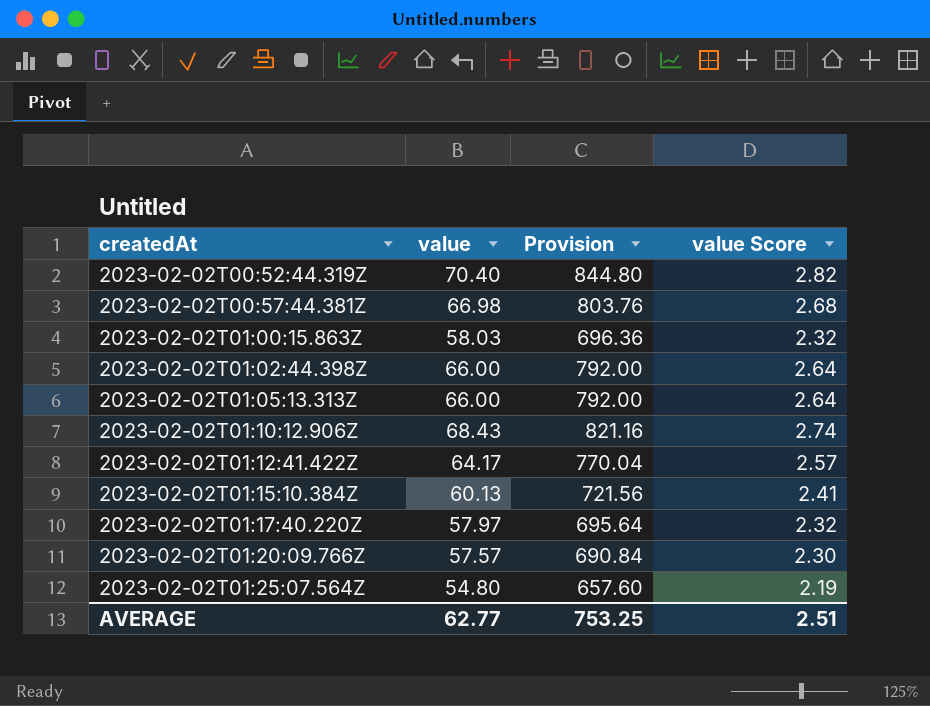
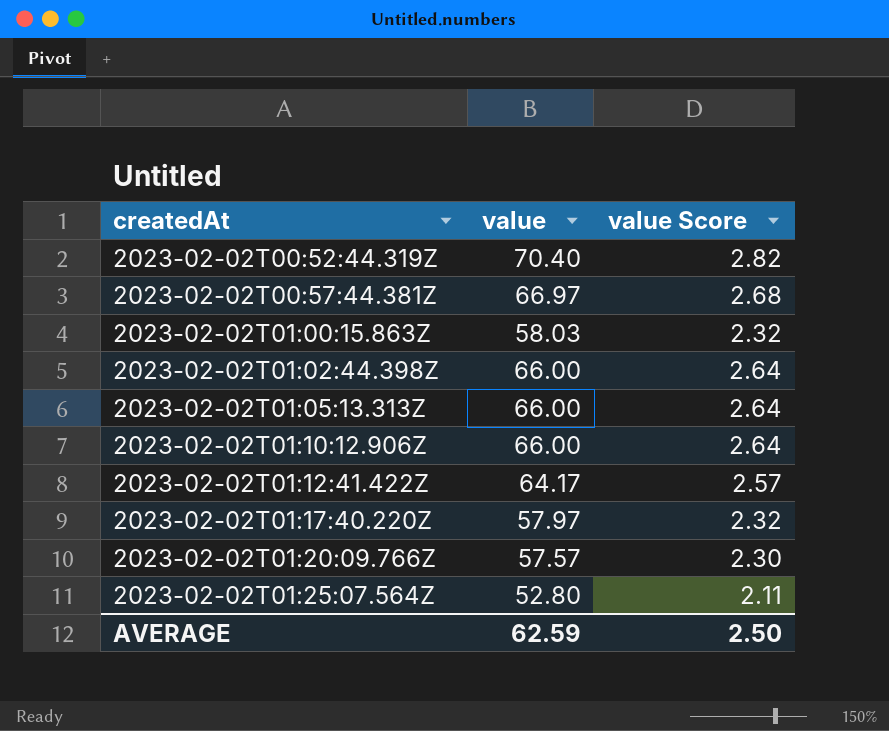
column Provision | formula: [value] * 12 -> none
row 2023-02-02T01:15:10.384Z: 60.13 | 721.56 | 2.41 -> none
2023-02-02T00:57:44.381Z | value: 66.98 -> 66.97
2023-02-02T01:10:12.906Z | value: 68.43 -> 66.00
2023-02-02T01:10:12.906Z | value Score: 2.74 -> 2.64
2023-02-02T01:25:07.564Z | value: 54.80 -> 52.80
2023-02-02T01:25:07.564Z | value Score: 2.19 -> 2.11
AVERAGE | value: 62.77 -> 62.59
AVERAGE | value Score: 2.51 -> 2.50

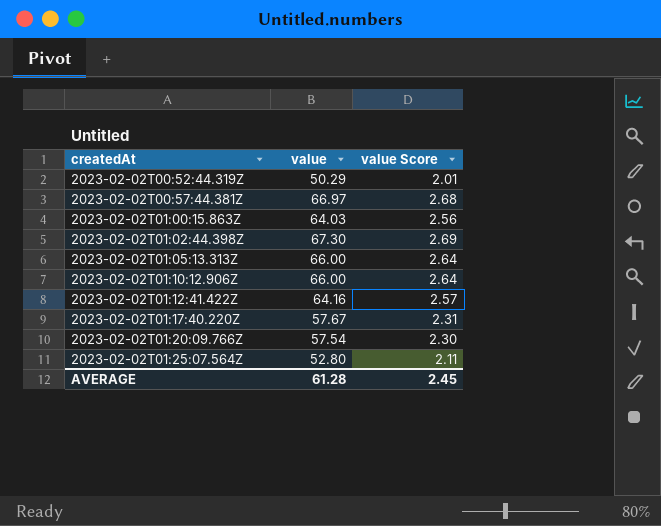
2023-02-02T00:52:44.319Z | value: 70.40 -> 50.29
2023-02-02T00:52:44.319Z | value Score: 2.82 -> 2.01
2023-02-02T01:00:15.863Z | value: 58.03 -> 64.03
2023-02-02T01:00:15.863Z | value Score: 2.32 -> 2.56
2023-02-02T01:02:44.398Z | value: 66.00 -> 67.30
2023-02-02T01:02:44.398Z | value Score: 2.64 -> 2.69
2023-02-02T01:12:41.422Z | value: 64.17 -> 64.16
2023-02-02T01:17:40.220Z | value: 57.97 -> 57.67
2023-02-02T01:17:40.220Z | value Score: 2.32 -> 2.31
2023-02-02T01:20:09.766Z | value: 57.57 -> 57.54
AVERAGE | value: 62.59 -> 61.28
AVERAGE | value Score: 2.50 -> 2.45

